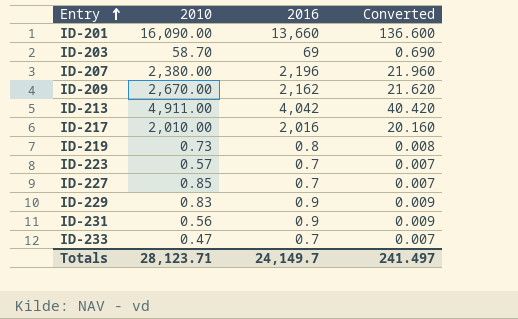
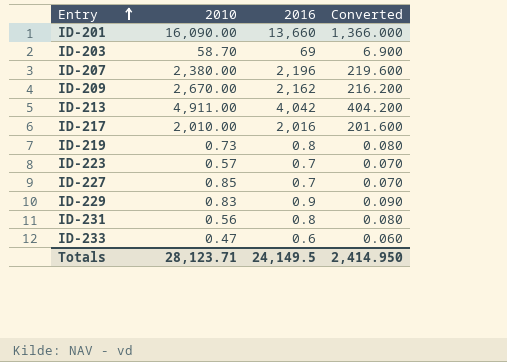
column Converted | formula: [2016] * 0.01 -> [2016] * 0.1
ID-231 | 2016: 0.9 -> 0.8
ID-233 | 2016: 0.7 -> 0.6
Totals | 2016: 24,149.7 -> 24,149.5
Totals | Converted: 241.497 -> 2,414.950

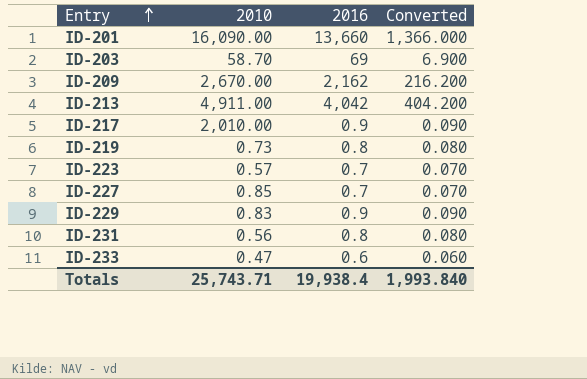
row ID-207: 2,380.00 | 2,196 | 219.600 -> none
ID-217 | 2016: 2,016 -> 0.9
ID-217 | Converted: 201.600 -> 0.090
Totals | 2010: 28,123.71 -> 25,743.71
Totals | 2016: 24,149.5 -> 19,938.4
Totals | Converted: 2,414.950 -> 1,993.840

